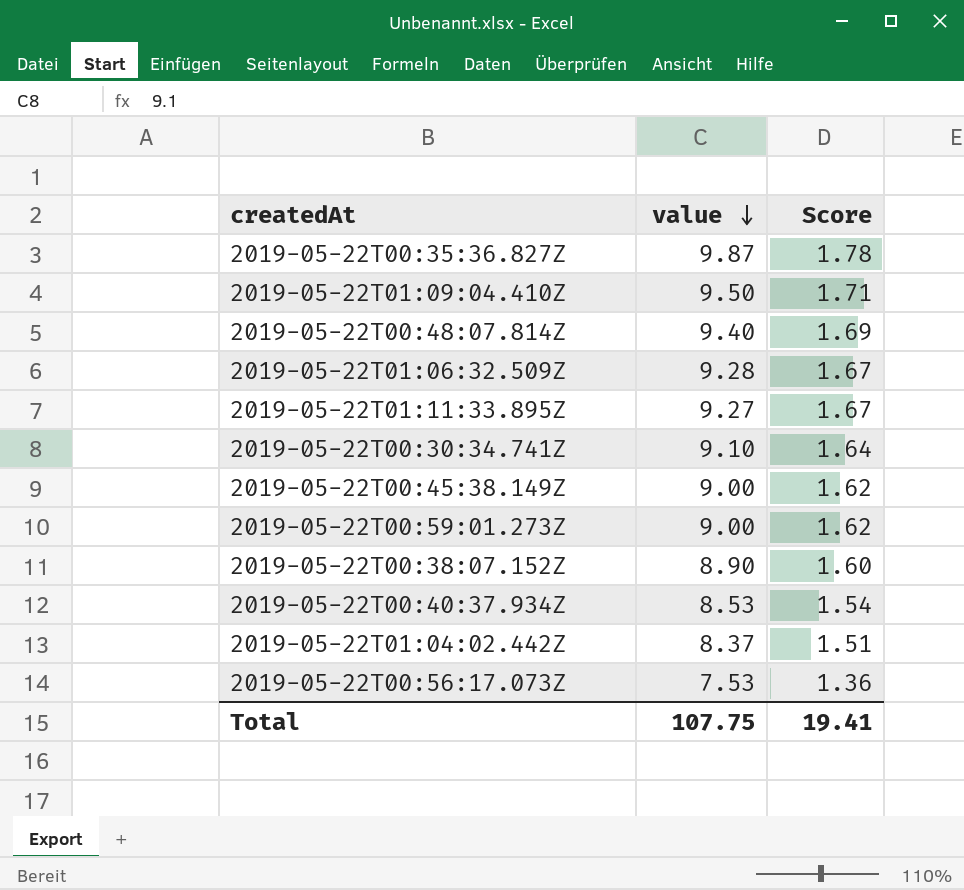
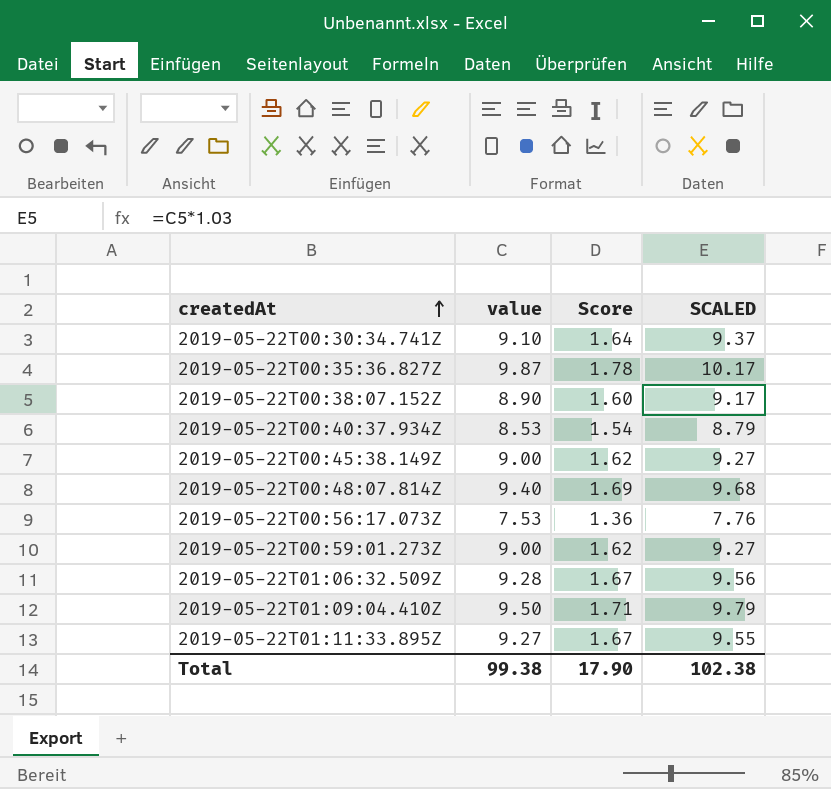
row order: value descending -> createdAt ascending
column SCALED | formula: none -> [value] * 1.03
row 2019-05-22T01:04:02.442Z: 8.37 | 1.51 -> none
Total | value: 107.75 -> 99.38
Total | Score: 19.41 -> 17.90

